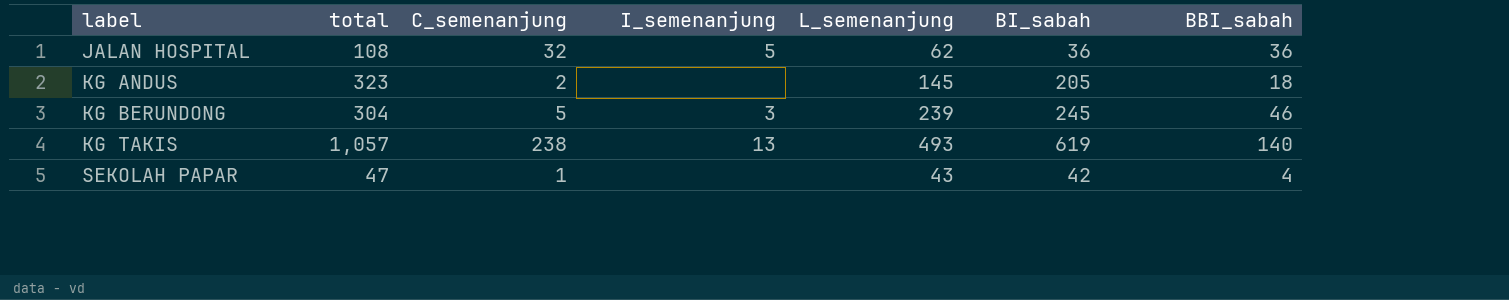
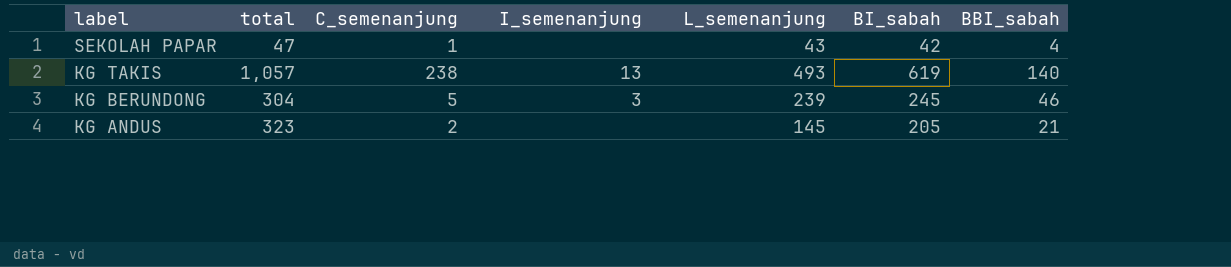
row order: label ascending -> label descending
row JALAN HOSPITAL: 108 | 32 | 5 | 62 | 36 | 36 -> none
KG ANDUS | BBI_sabah: 18 -> 21

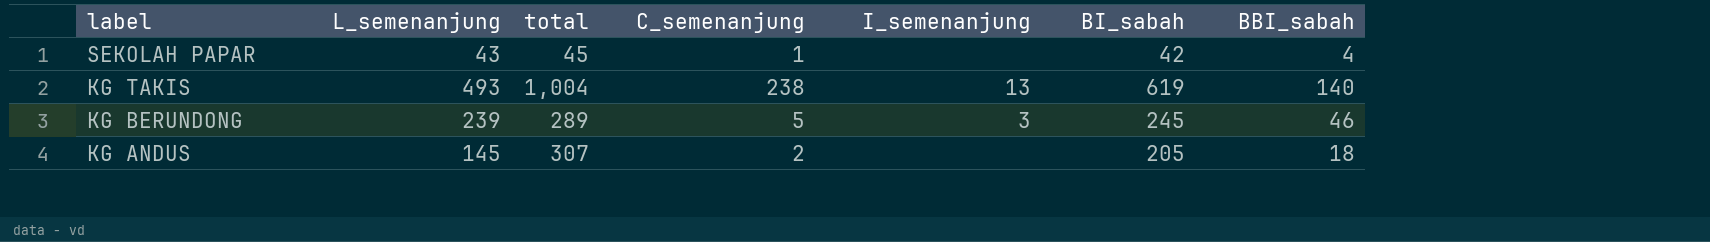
column L_semenanjung | position: 5 -> 2
SEKOLAH PAPAR | total: 47 -> 45
KG TAKIS | total: 1,057 -> 1,004
KG BERUNDONG | total: 304 -> 289
KG ANDUS | total: 323 -> 307
KG ANDUS | BBI_sabah: 21 -> 18

